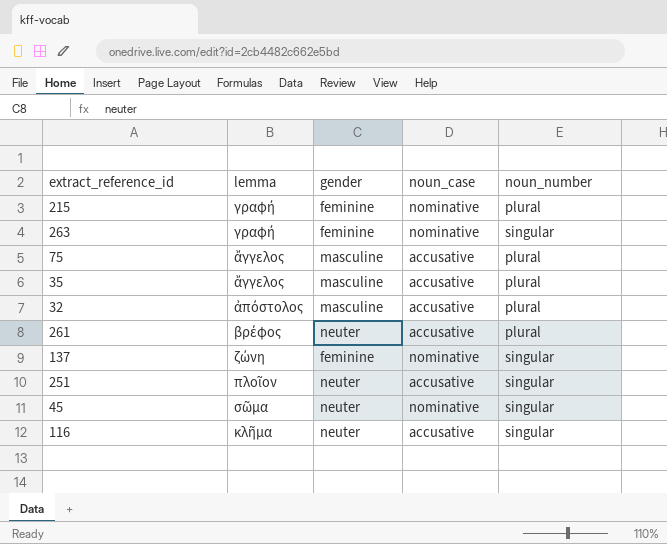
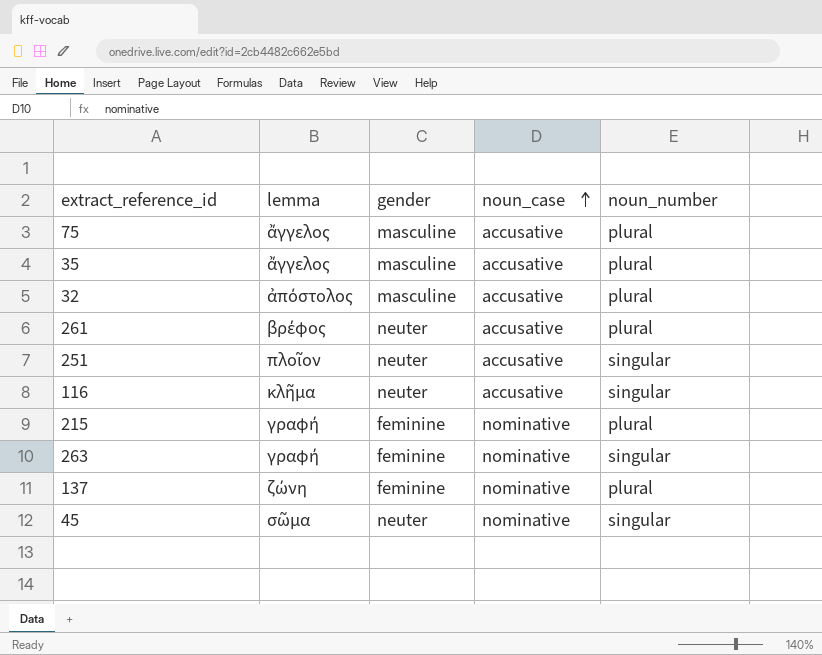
row order: none -> noun_case ascending
137 | noun_number: singular -> plural

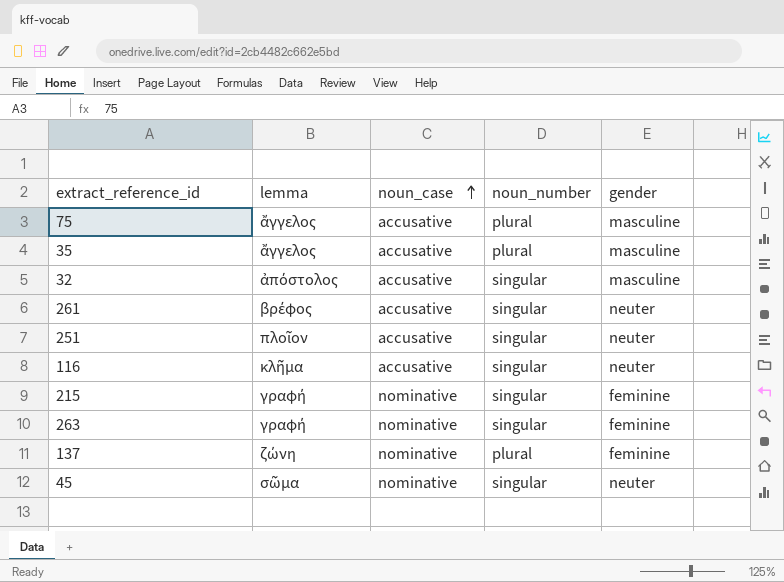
column gender | position: 3 -> 5
32 | noun_number: plural -> singular
261 | noun_number: plural -> singular
215 | noun_number: plural -> singular

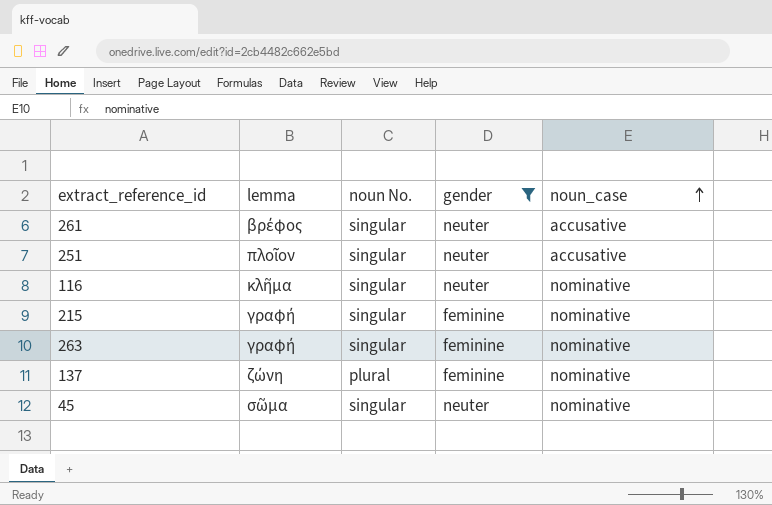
filter: none -> gender != masculine
column name: noun_number -> noun No.
column noun_case | position: 3 -> 5
116 | noun_case: accusative -> nominative

